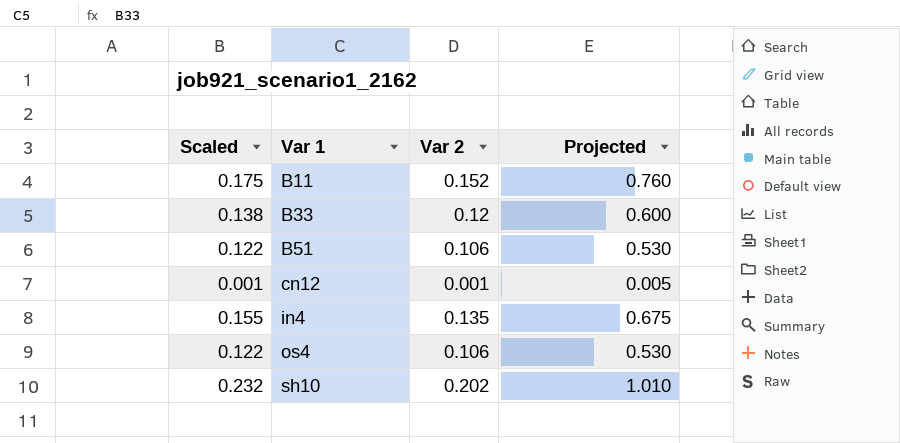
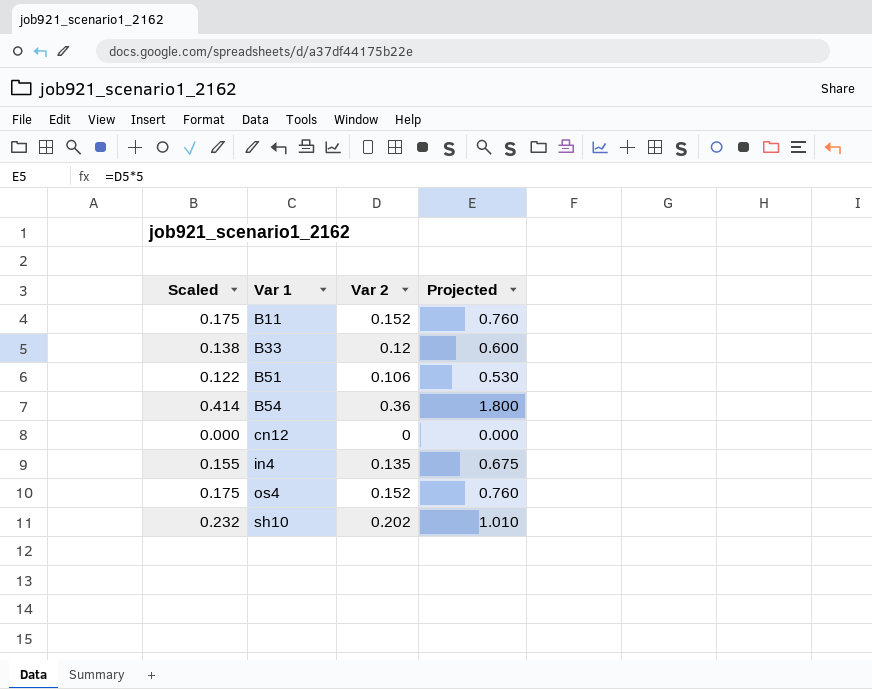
row B54: none -> 0.414 | 0.36 | 1.800
cn12 | Scaled: 0.001 -> 0.000
cn12 | Var 2: 0.001 -> 0
cn12 | Projected: 0.005 -> 0.000
os4 | Scaled: 0.122 -> 0.175
os4 | Var 2: 0.106 -> 0.152
os4 | Projected: 0.530 -> 0.760

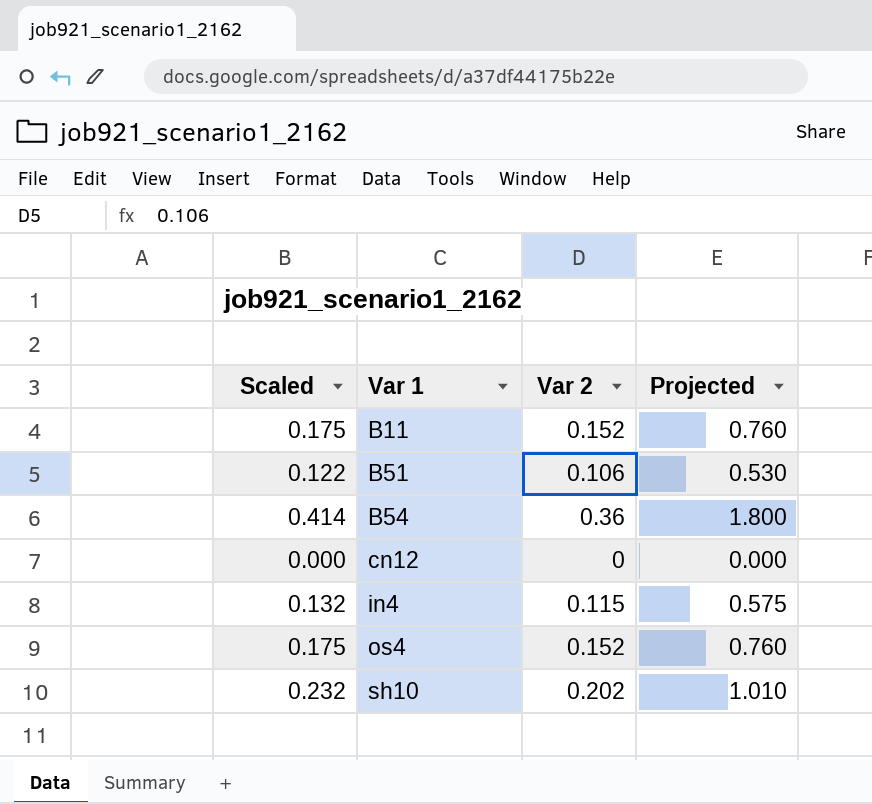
row B33: 0.138 | 0.12 | 0.600 -> none
in4 | Scaled: 0.155 -> 0.132
in4 | Var 2: 0.135 -> 0.115
in4 | Projected: 0.675 -> 0.575

